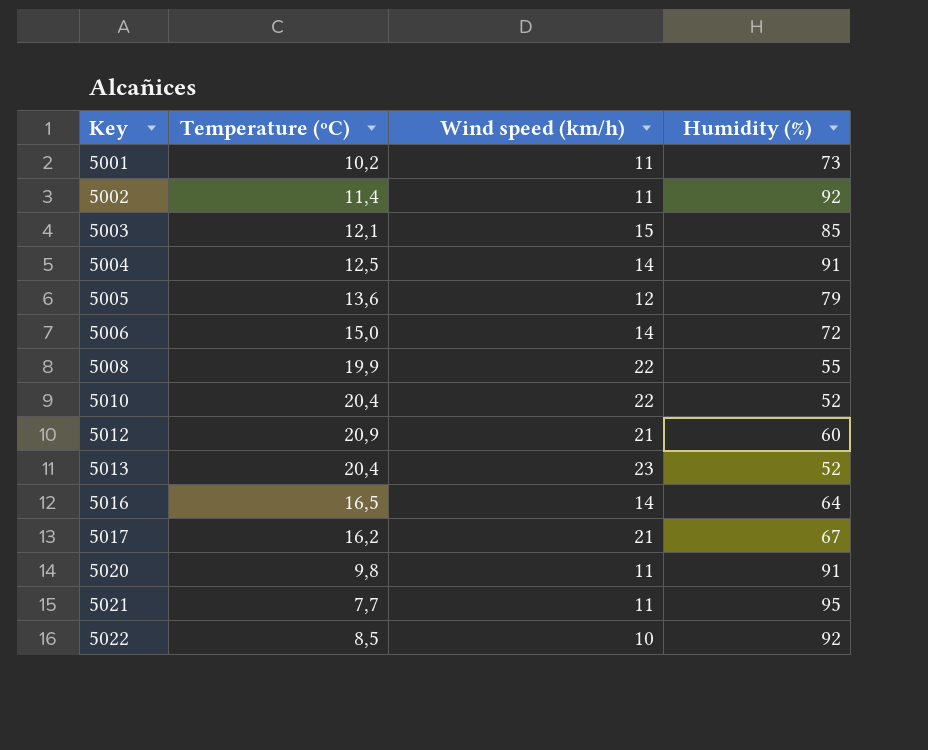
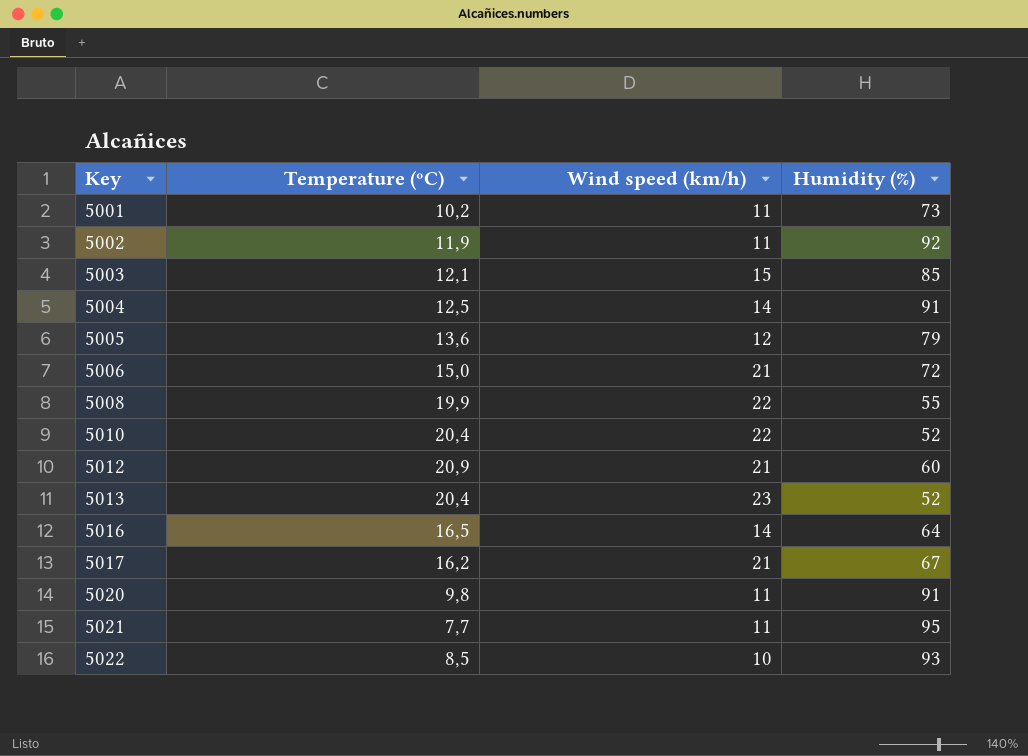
5002 | Temperature (ºC): 11,4 -> 11,9
5006 | Wind speed (km/h): 14 -> 21
5022 | Humidity (%): 92 -> 93

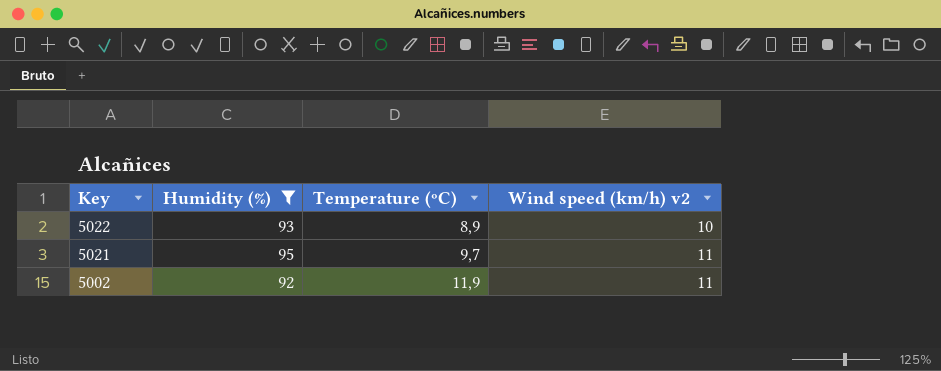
filter: none -> Humidity (%) >= 92
row order: Key ascending -> Key descending
column Humidity (%) | position: 4 -> 2
column name: Wind speed (km/h) -> Wind speed (km/h) v2
5022 | Temperature (ºC): 8,5 -> 8,9
5021 | Temperature (ºC): 7,7 -> 9,7

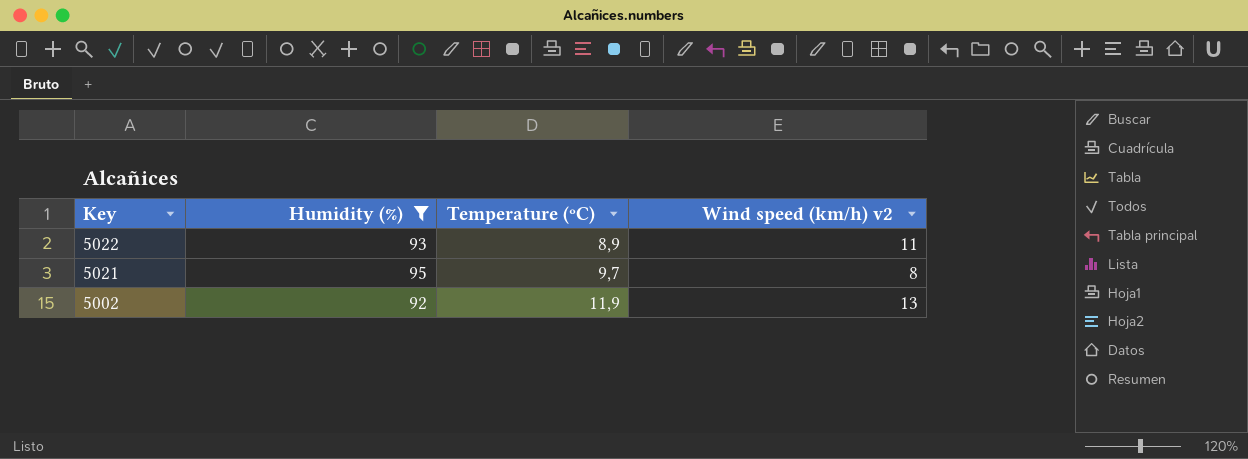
5022 | Wind speed (km/h) v2: 10 -> 11
5021 | Wind speed (km/h) v2: 11 -> 8
5002 | Wind speed (km/h) v2: 11 -> 13

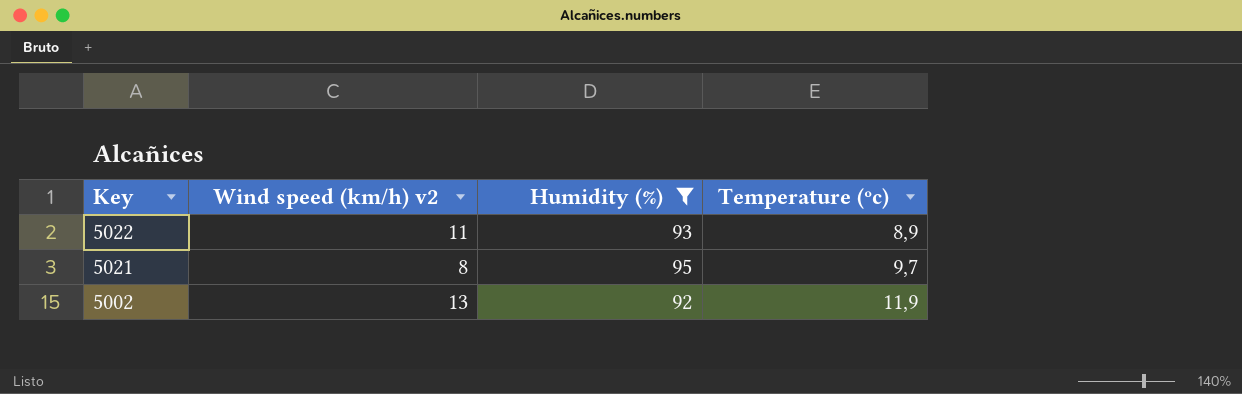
column Wind speed (km/h) v2 | position: 4 -> 2
column name: Temperature (ºC) -> Temperature (ºc)

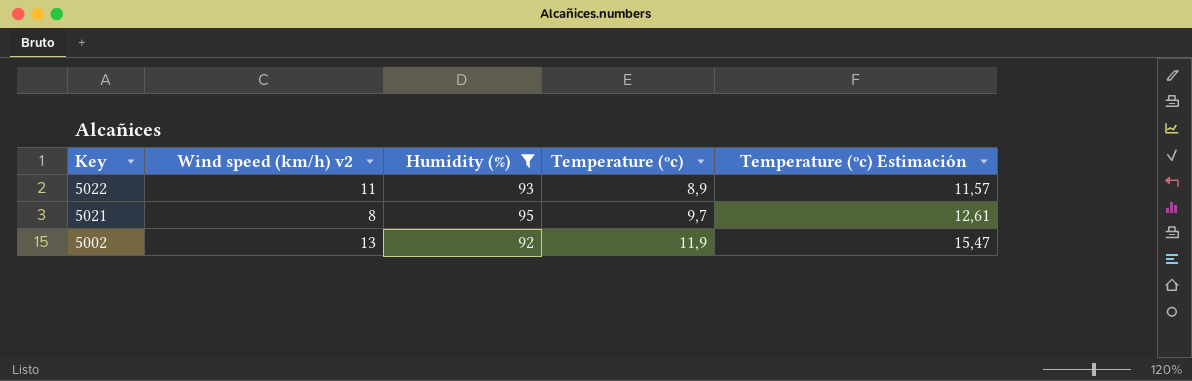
column Temperature (ºc) Estimación | formula: none -> [Temperature (ºc)] * 1,3

